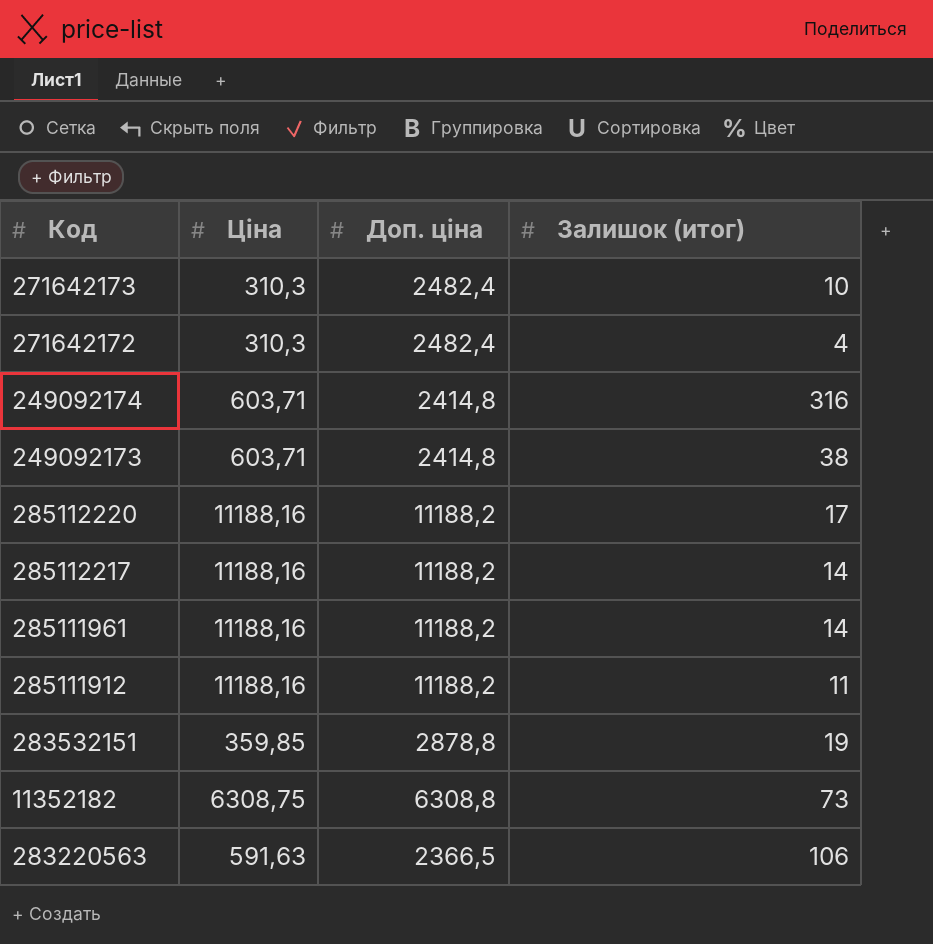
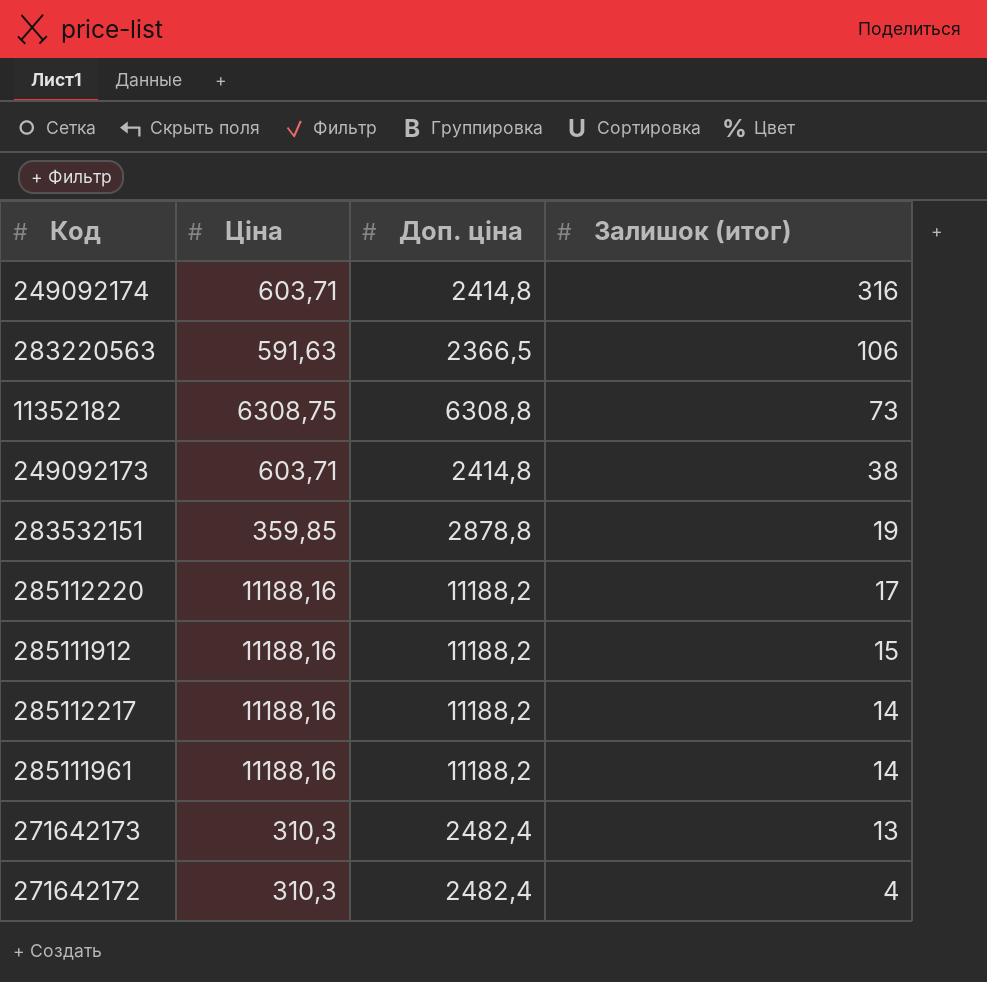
row order: none -> Залишок (итог) descending
285111912 | Залишок (итог): 11 -> 15
271642173 | Залишок (итог): 10 -> 13

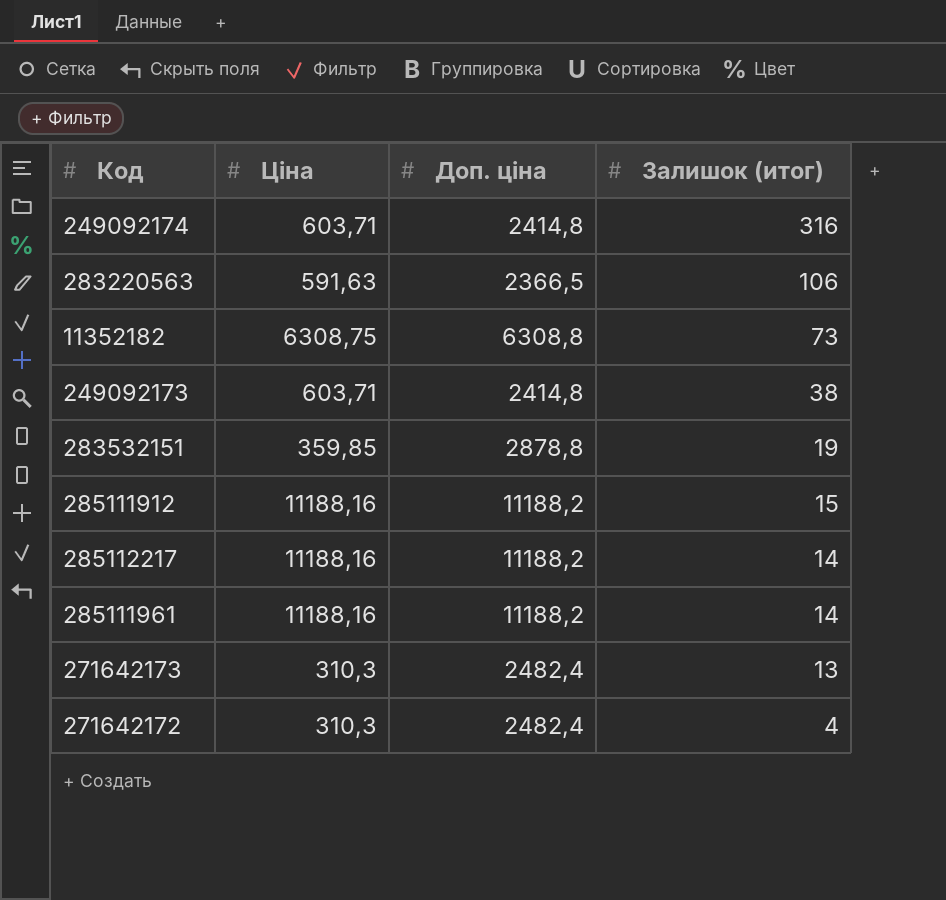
row 285112220: 11188,16 | 11188,2 | 17 -> none

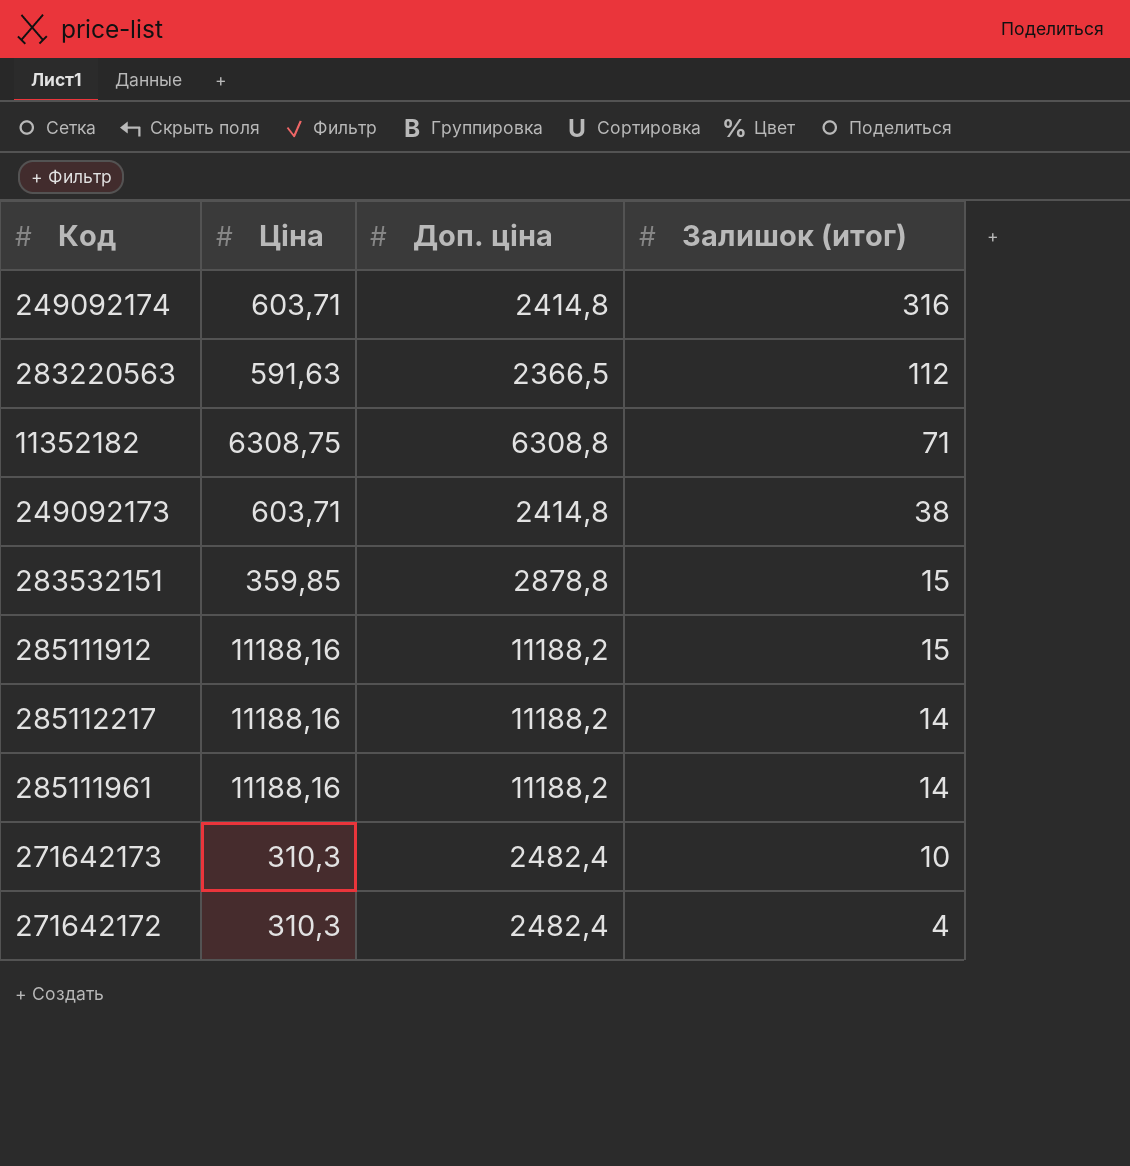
283220563 | Залишок (итог): 106 -> 112
11352182 | Залишок (итог): 73 -> 71
283532151 | Залишок (итог): 19 -> 15
271642173 | Залишок (итог): 13 -> 10

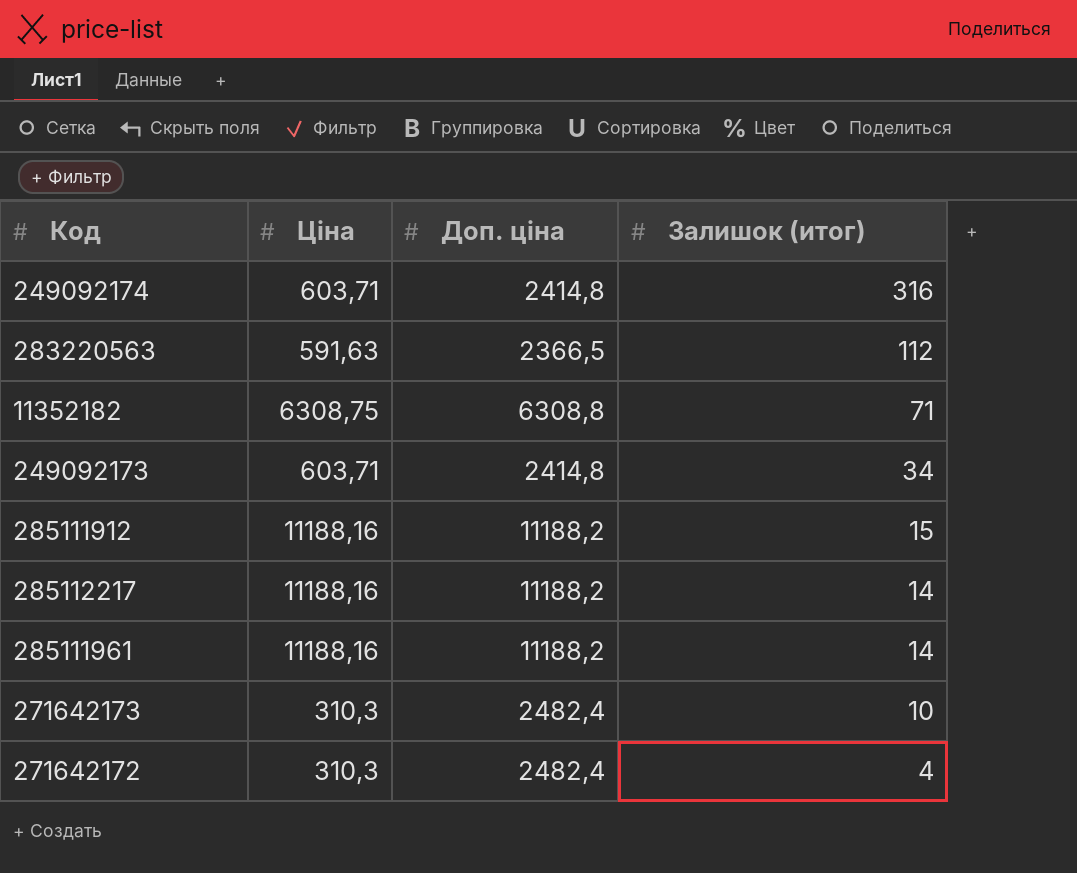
row 283532151: 359,85 | 2878,8 | 15 -> none
249092173 | Залишок (итог): 38 -> 34

